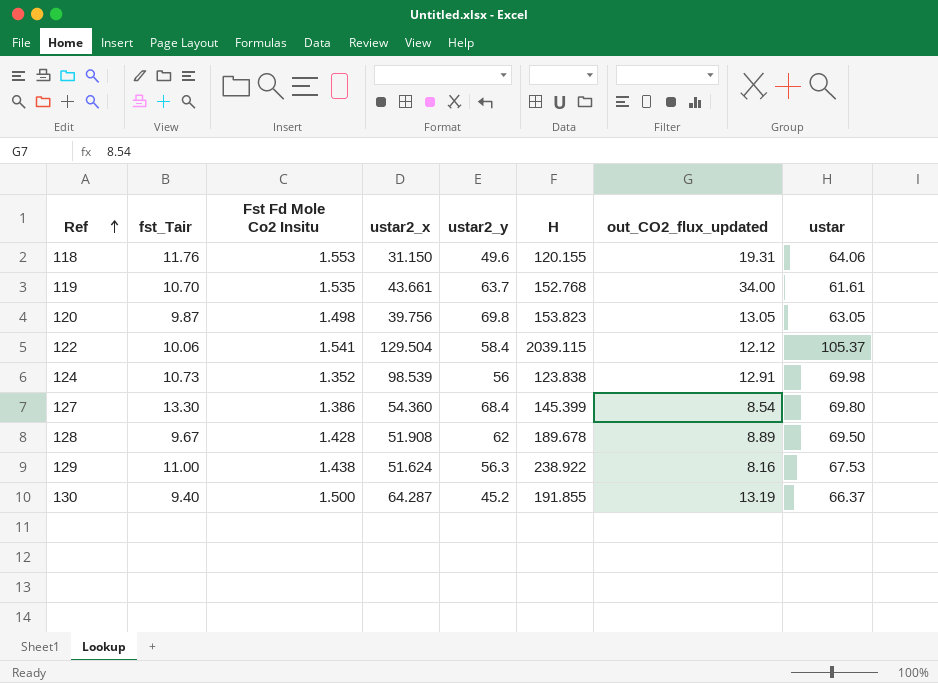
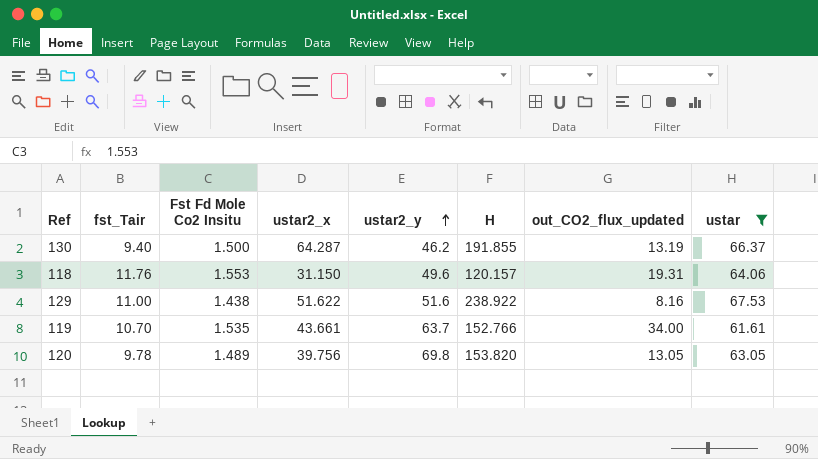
filter: none -> ustar <= 67.53
row order: Ref ascending -> ustar2_y ascending
130 | ustar2_y: 45.2 -> 46.2
118 | H: 120.155 -> 120.157
129 | ustar2_x: 51.624 -> 51.622
129 | ustar2_y: 56.3 -> 51.6
119 | H: 152.768 -> 152.766
120 | fst_Tair: 9.87 -> 9.78
120 | Fst Fd Mole Co2 Insitu: 1.498 -> 1.489
120 | H: 153.823 -> 153.820

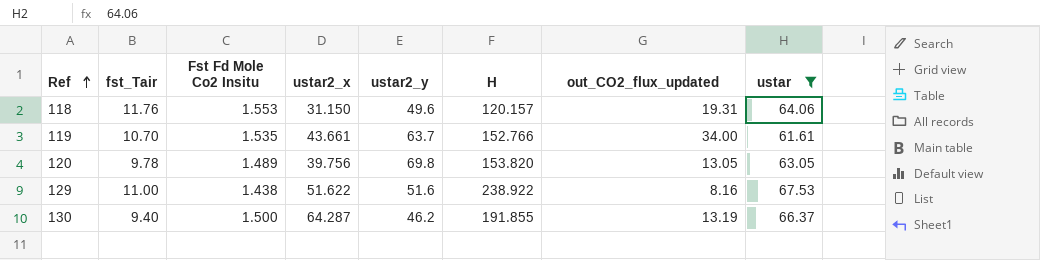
row order: ustar2_y ascending -> Ref ascending

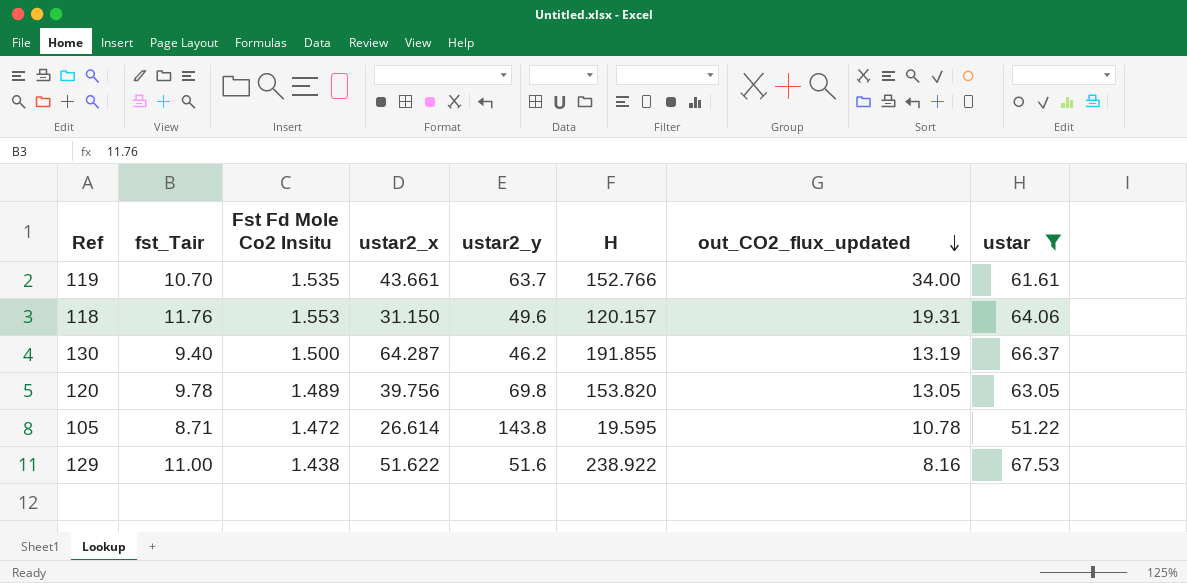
row order: Ref ascending -> out_CO2_flux_updated descending
row 105: none -> 8.71 | 1.472 | 26.614 | 143.8 | 19.595 | 10.78 | 51.22

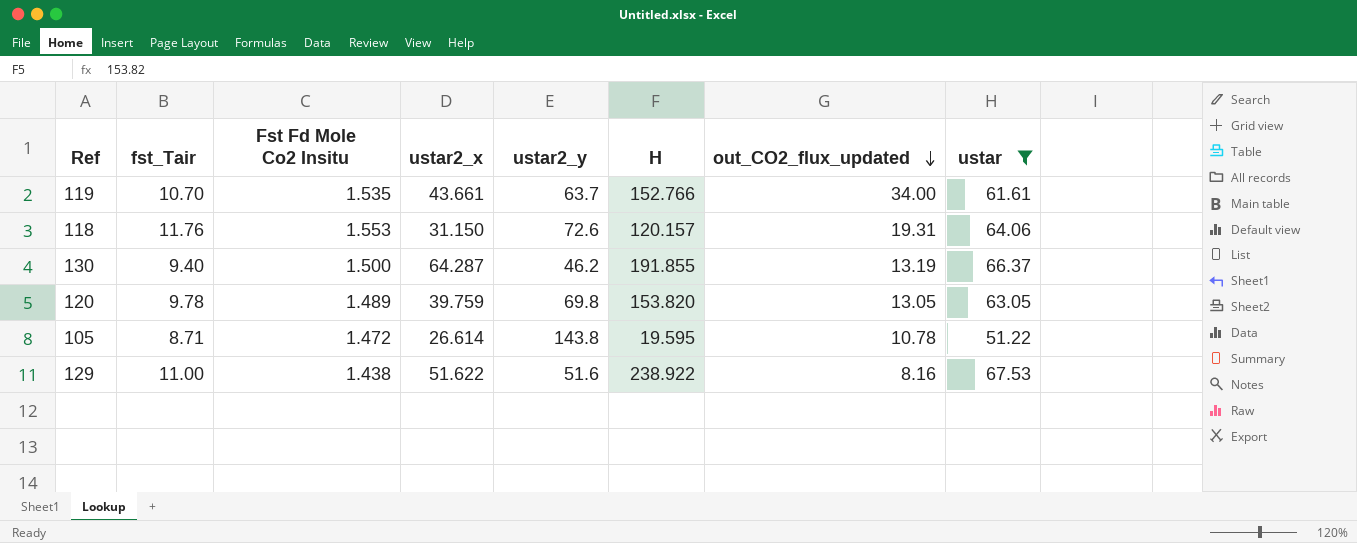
118 | ustar2_y: 49.6 -> 72.6
120 | ustar2_x: 39.756 -> 39.759

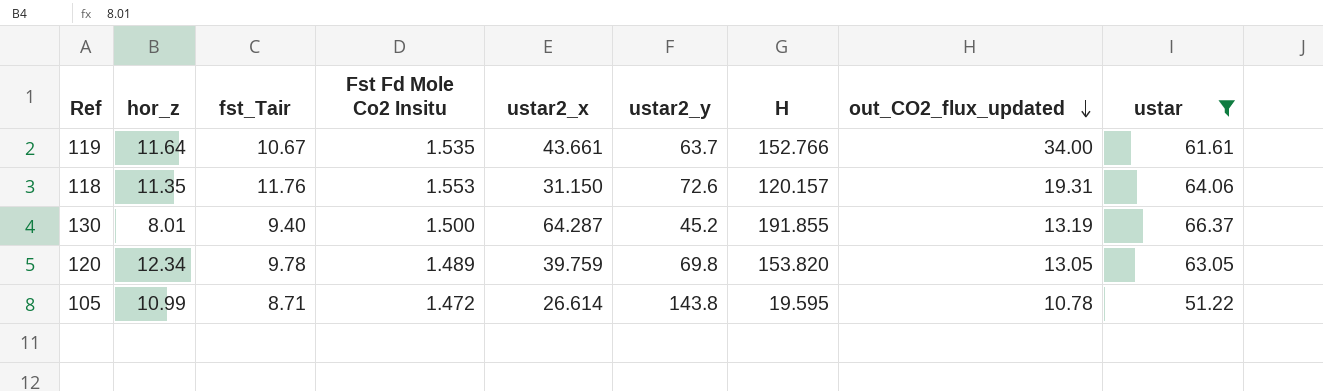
column hor_z | position: none -> 2
row 129: 11.00 | 1.438 | 51.622 | 51.6 | 238.922 | 8.16 | 67.53 -> none
119 | fst_Tair: 10.70 -> 10.67
130 | ustar2_y: 46.2 -> 45.2

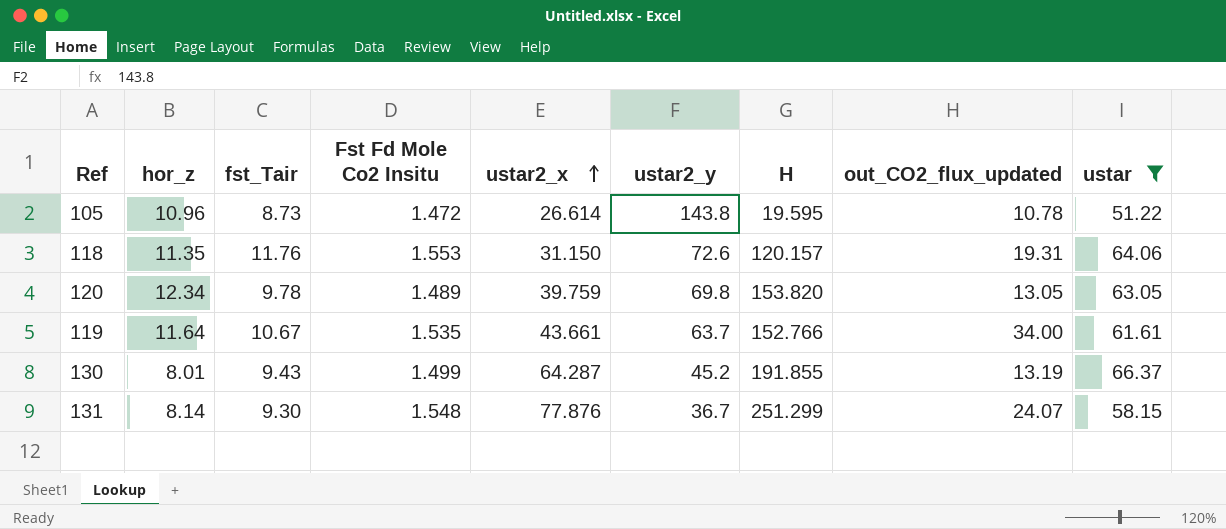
row order: out_CO2_flux_updated descending -> ustar2_x ascending
105 | hor_z: 10.99 -> 10.96
105 | fst_Tair: 8.71 -> 8.73
130 | fst_Tair: 9.40 -> 9.43
130 | Fst Fd Mole Co2 Insitu: 1.500 -> 1.499
row 131: none -> 8.14 | 9.30 | 1.548 | 77.876 | 36.7 | 251.299 | 24.07 | 58.15

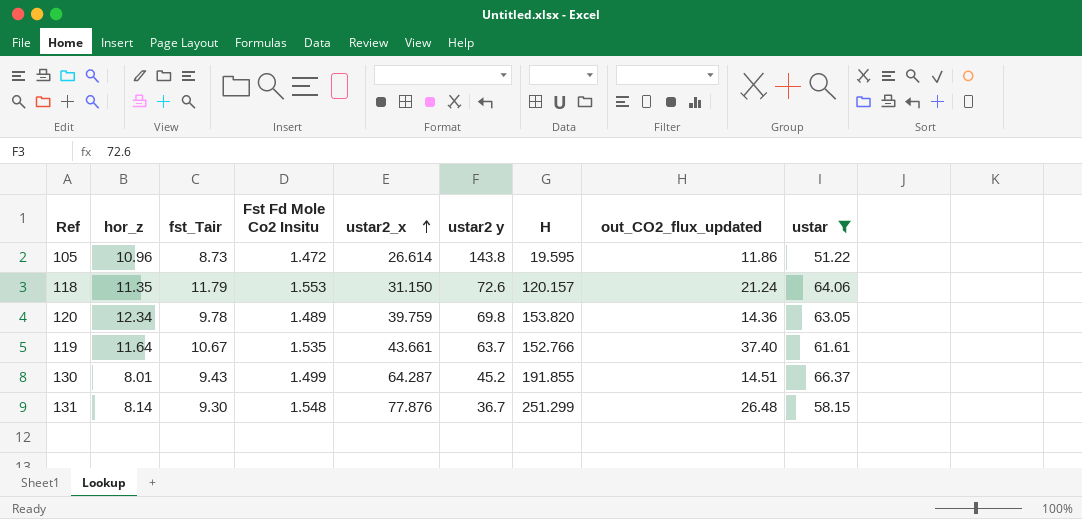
column name: ustar2_y -> ustar2 y
105 | out_CO2_flux_updated: 10.78 -> 11.86
118 | fst_Tair: 11.76 -> 11.79
118 | out_CO2_flux_updated: 19.31 -> 21.24
120 | out_CO2_flux_updated: 13.05 -> 14.36
119 | out_CO2_flux_updated: 34.00 -> 37.40
130 | out_CO2_flux_updated: 13.19 -> 14.51
131 | out_CO2_flux_updated: 24.07 -> 26.48

